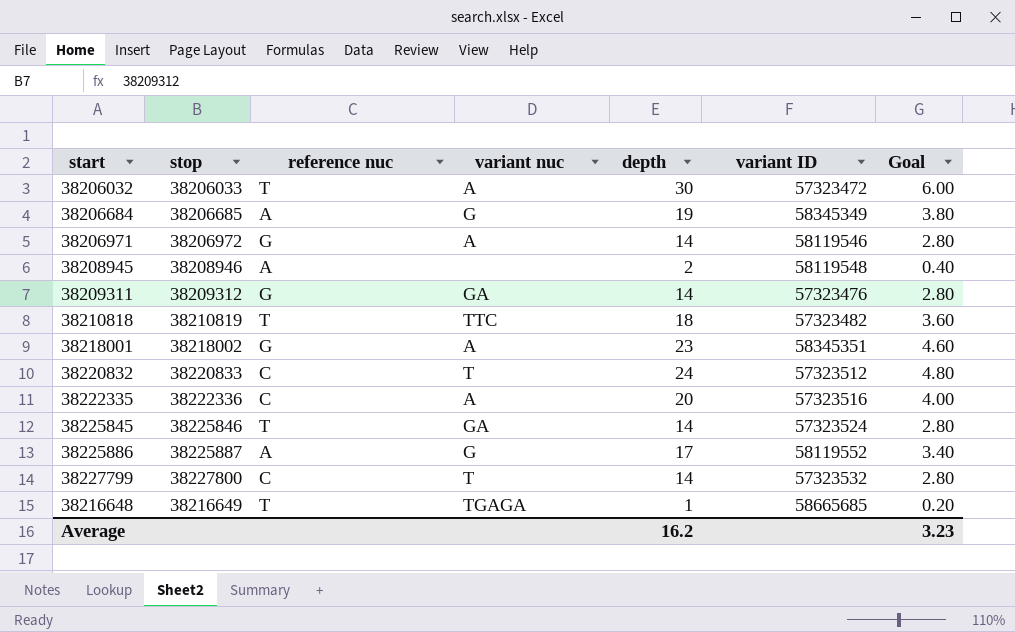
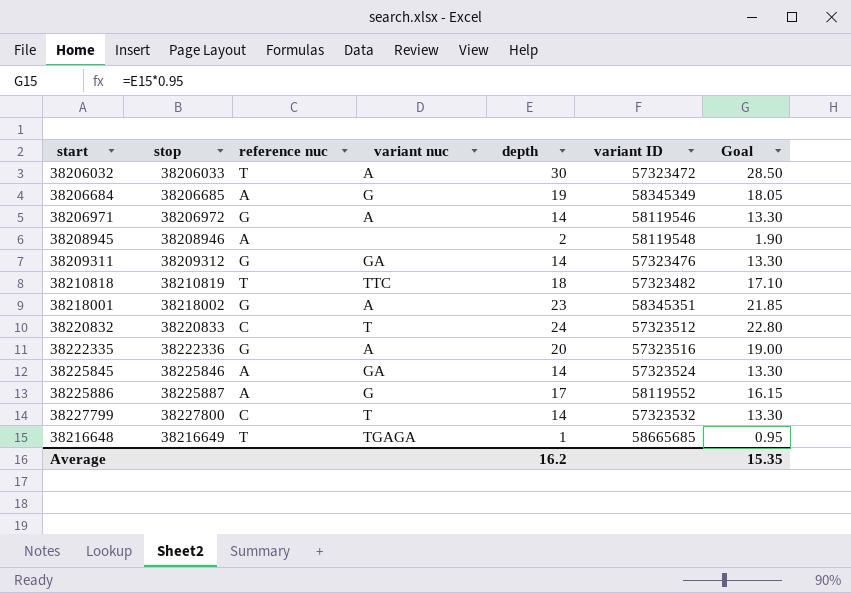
column Goal | formula: [depth] * 0.2 -> [depth] * 0.95
38222335 | reference nuc: C -> G
38225845 | reference nuc: T -> A
Average | Goal: 3.23 -> 15.35

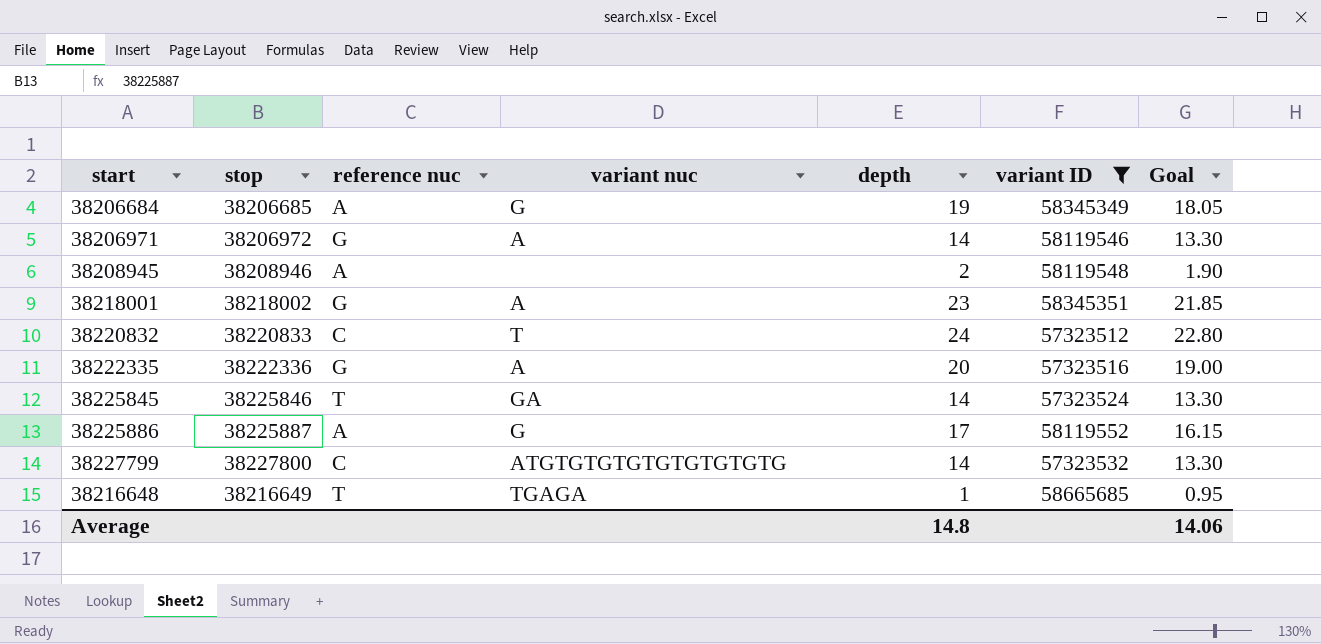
filter: none -> variant ID >= 57323512
38225845 | reference nuc: A -> T
38227799 | variant nuc: T -> ATGTGTGTGTGTGTGTGTG
Average | depth: 16.2 -> 14.8
Average | Goal: 15.35 -> 14.06

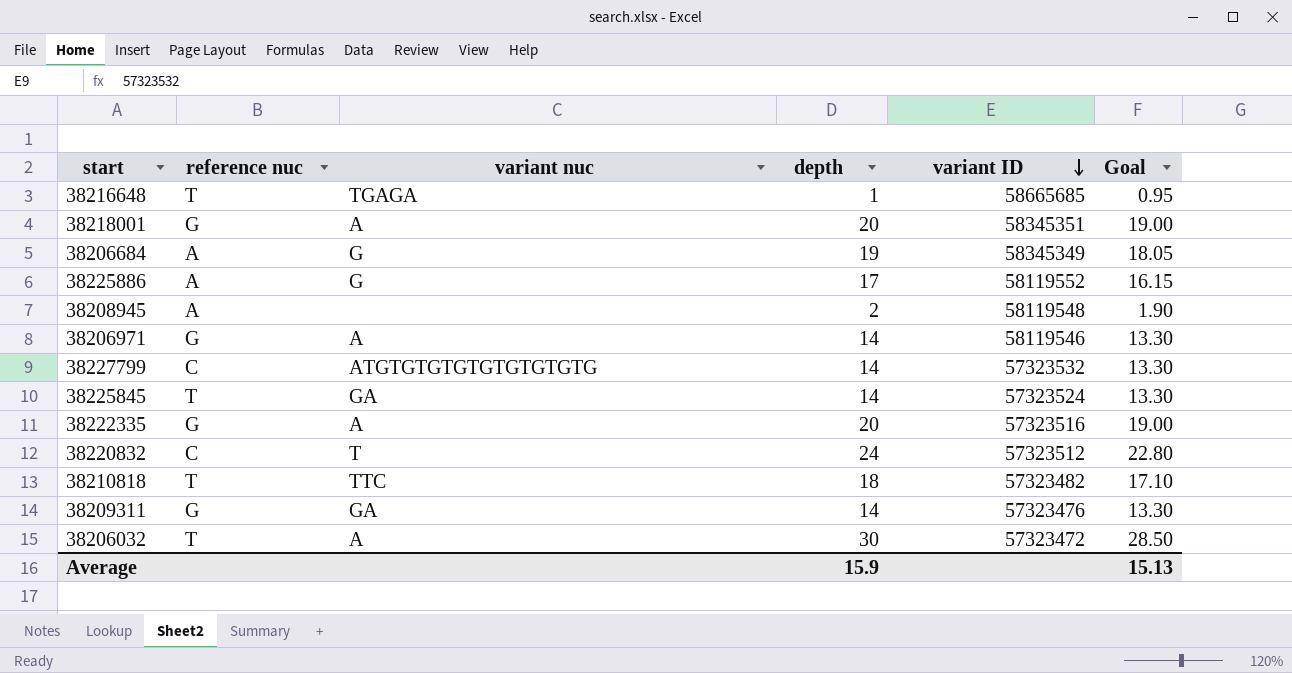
filter: variant ID >= 57323512 -> none
row order: none -> variant ID descending
column stop | position: 2 -> none
38218001 | depth: 23 -> 20
38218001 | Goal: 21.85 -> 19.00
Average | depth: 14.8 -> 15.9
Average | Goal: 14.06 -> 15.13

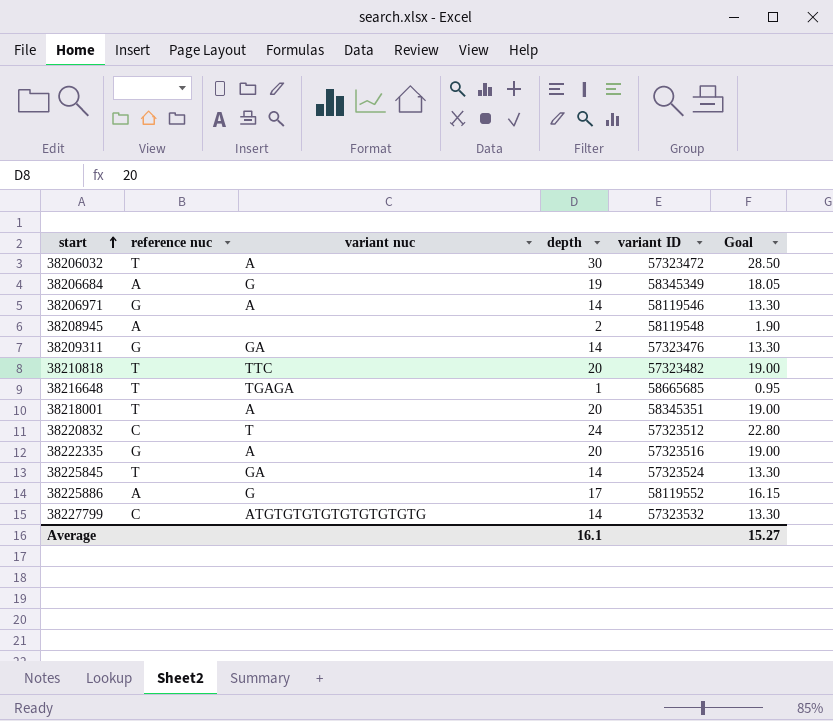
row order: variant ID descending -> start ascending
38210818 | depth: 18 -> 20
38210818 | Goal: 17.10 -> 19.00
38218001 | reference nuc: G -> T
Average | depth: 15.9 -> 16.1
Average | Goal: 15.13 -> 15.27

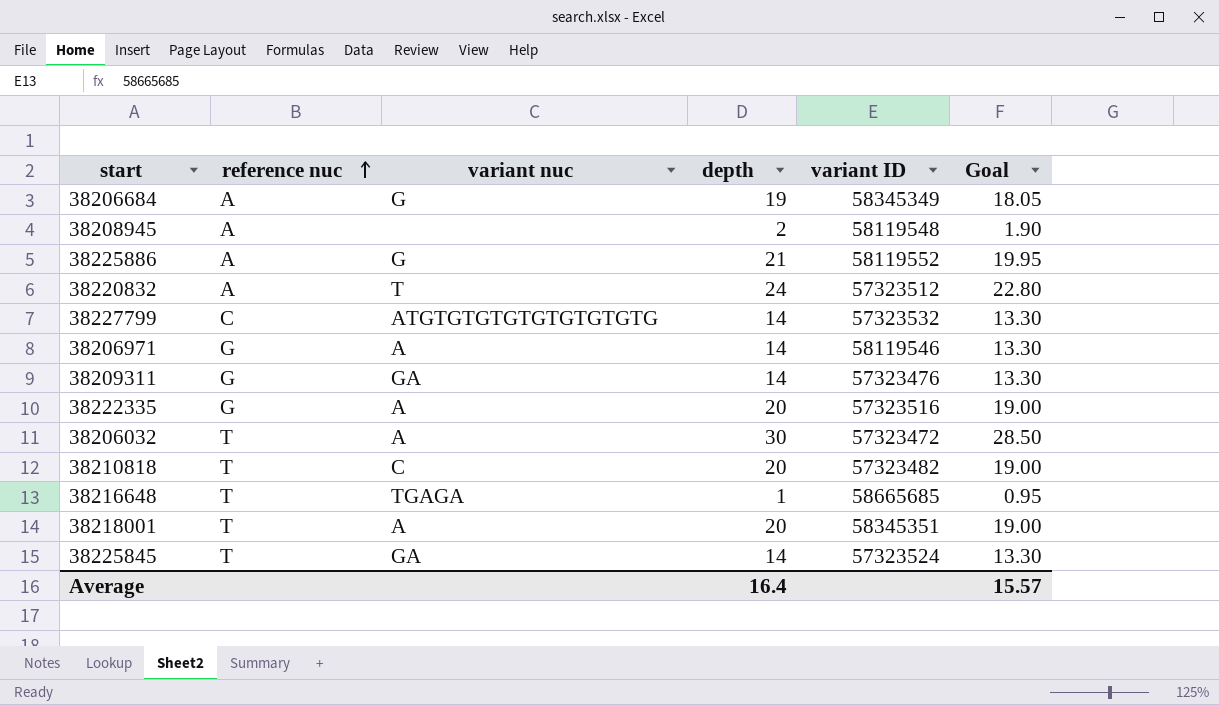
row order: start ascending -> reference nuc ascending
38225886 | depth: 17 -> 21
38225886 | Goal: 16.15 -> 19.95
38220832 | reference nuc: C -> A
38210818 | variant nuc: TTC -> C
Average | depth: 16.1 -> 16.4
Average | Goal: 15.27 -> 15.57

